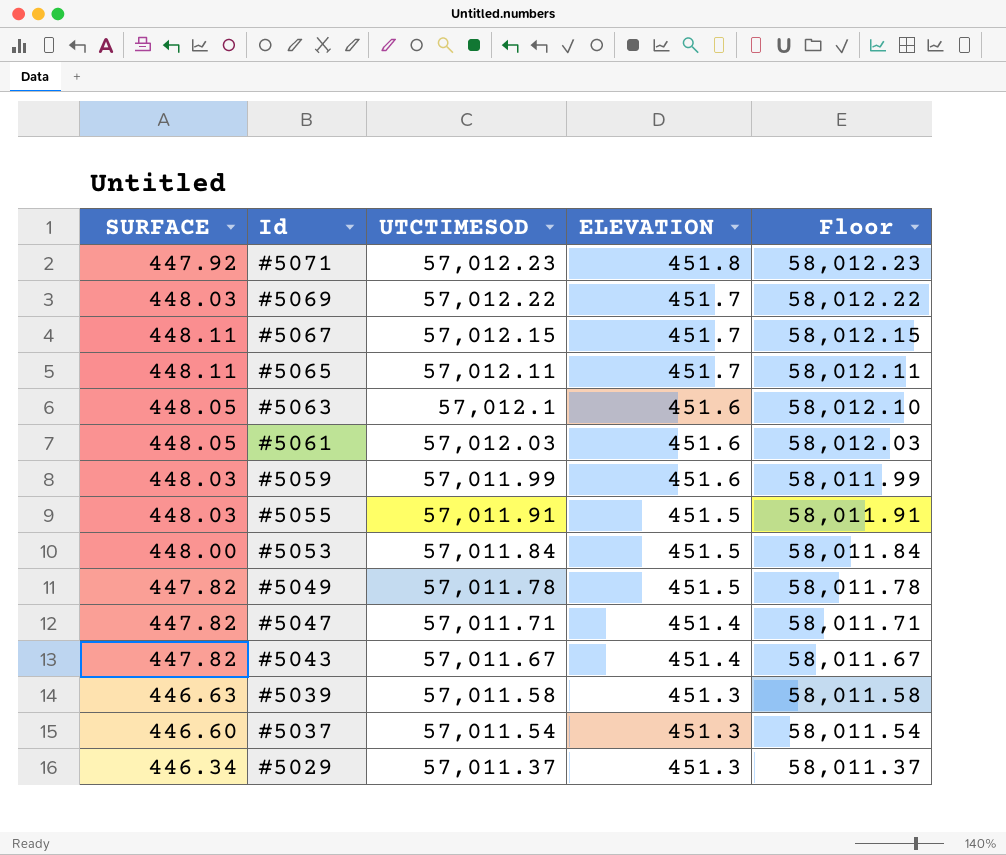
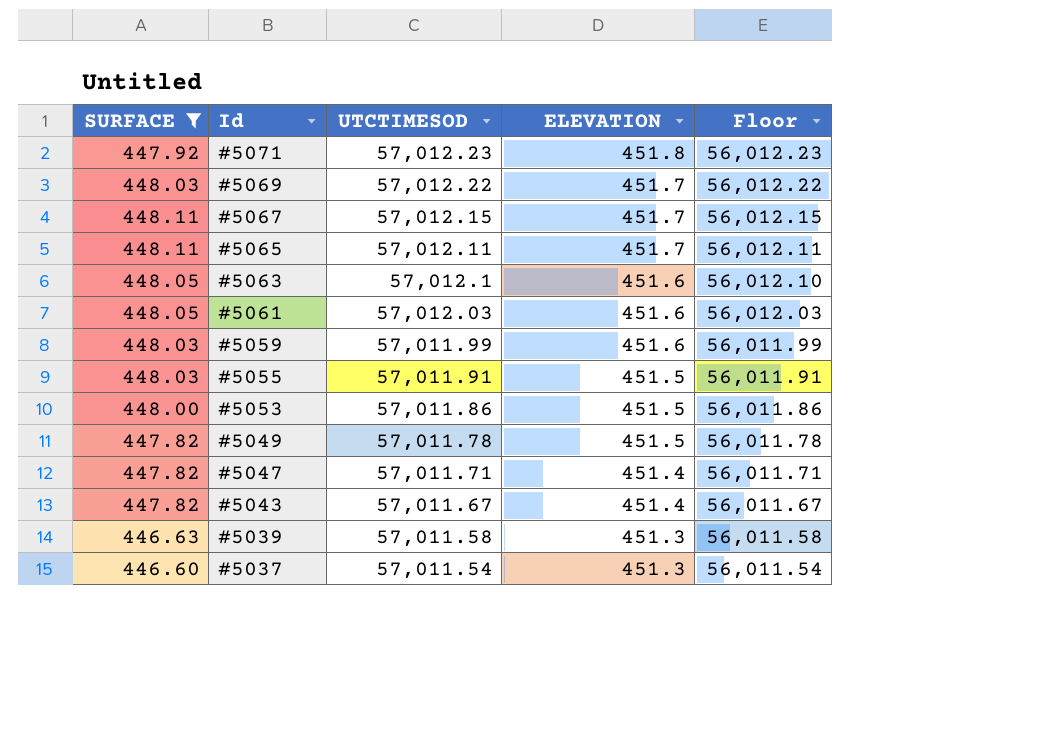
filter: none -> SURFACE != 446.34
column Floor | formula: [UTCTIMESOD] + 1000 -> [UTCTIMESOD] - 1000
#5053 | UTCTIMESOD: 57,011.84 -> 57,011.86

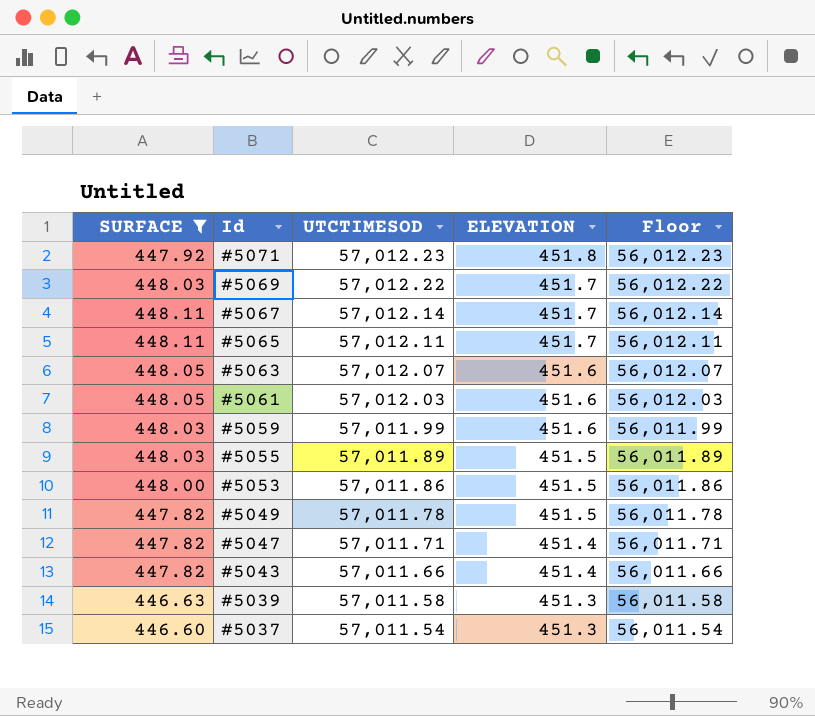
#5067 | UTCTIMESOD: 57,012.15 -> 57,012.14
#5067 | Floor: 56,012.15 -> 56,012.14
#5063 | UTCTIMESOD: 57,012.1 -> 57,012.07
#5063 | Floor: 56,012.10 -> 56,012.07
#5055 | UTCTIMESOD: 57,011.91 -> 57,011.89
#5055 | Floor: 56,011.91 -> 56,011.89
#5043 | UTCTIMESOD: 57,011.67 -> 57,011.66
#5043 | Floor: 56,011.67 -> 56,011.66

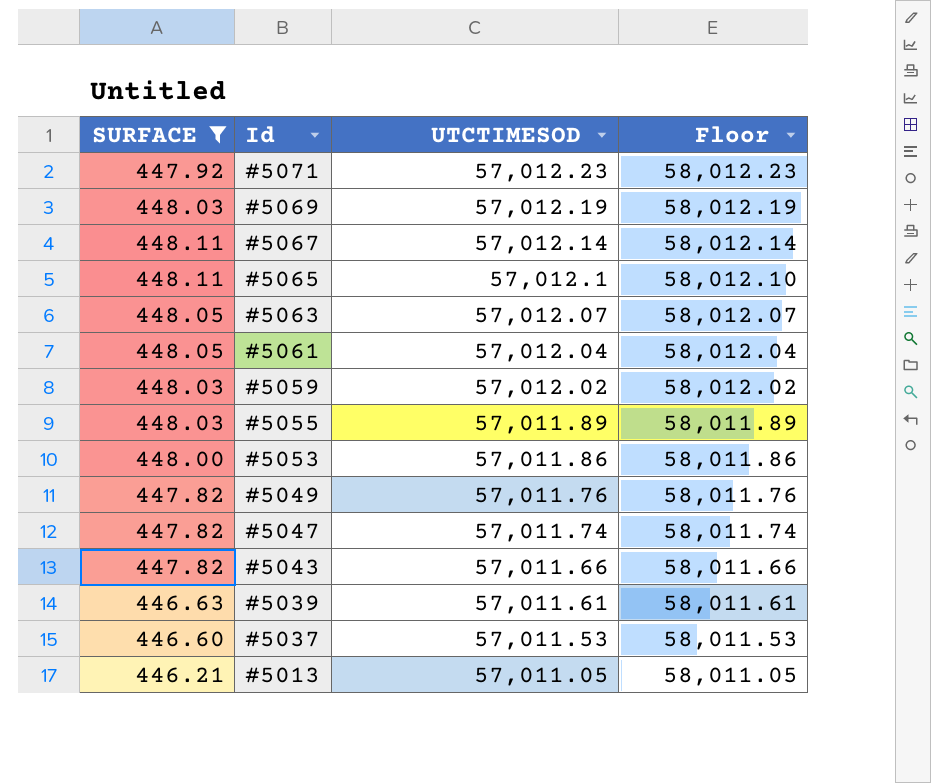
column ELEVATION | position: 4 -> none
column Floor | formula: [UTCTIMESOD] - 1000 -> [UTCTIMESOD] + 1000
#5069 | UTCTIMESOD: 57,012.22 -> 57,012.19
#5065 | UTCTIMESOD: 57,012.11 -> 57,012.1
#5061 | UTCTIMESOD: 57,012.03 -> 57,012.04
#5059 | UTCTIMESOD: 57,011.99 -> 57,012.02
#5049 | UTCTIMESOD: 57,011.78 -> 57,011.76
#5047 | UTCTIMESOD: 57,011.71 -> 57,011.74
#5039 | UTCTIMESOD: 57,011.58 -> 57,011.61
#5037 | UTCTIMESOD: 57,011.54 -> 57,011.53
row #5013: none -> 446.21 | 57,011.05 | 58,011.05

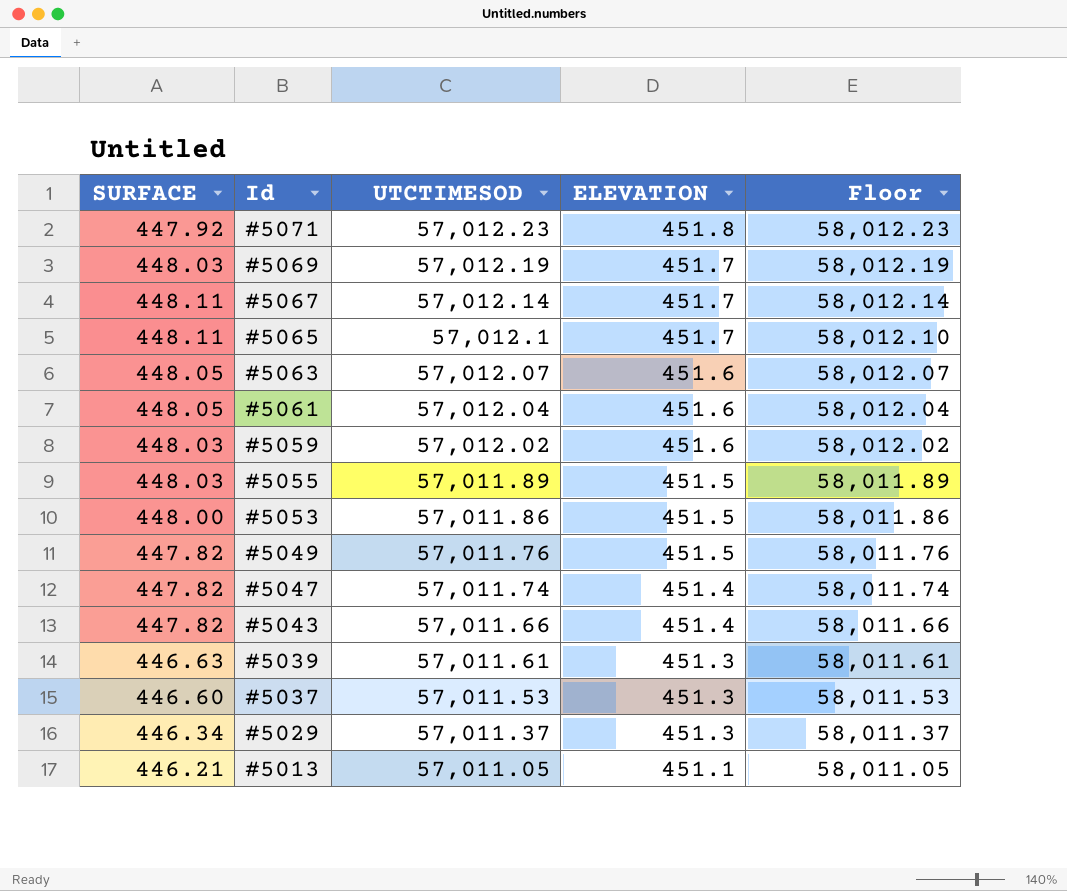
filter: SURFACE != 446.34 -> none
column ELEVATION | position: none -> 4

